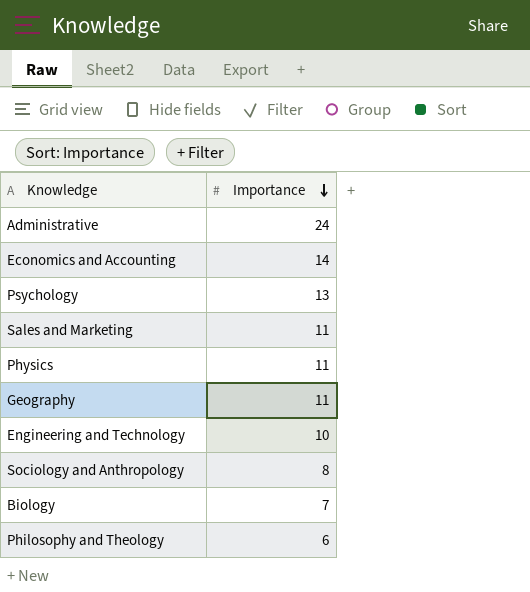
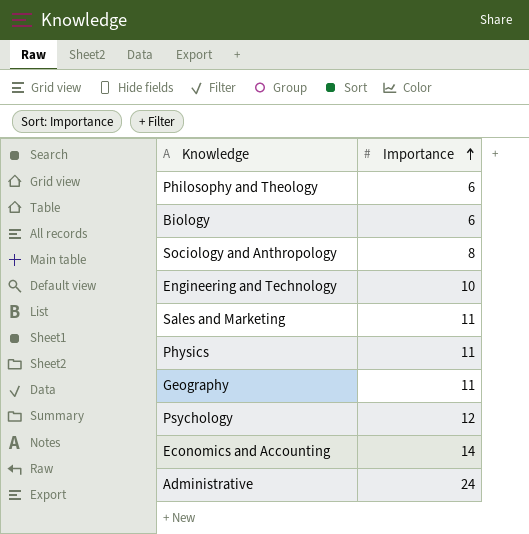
row order: Importance descending -> Importance ascending
Biology | Importance: 7 -> 6
Psychology | Importance: 13 -> 12

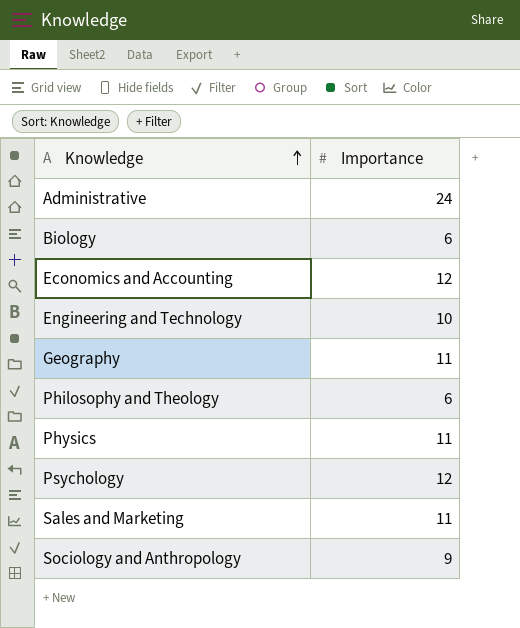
row order: Importance ascending -> Knowledge ascending
Economics and Accounting | Importance: 14 -> 12
Sociology and Anthropology | Importance: 8 -> 9

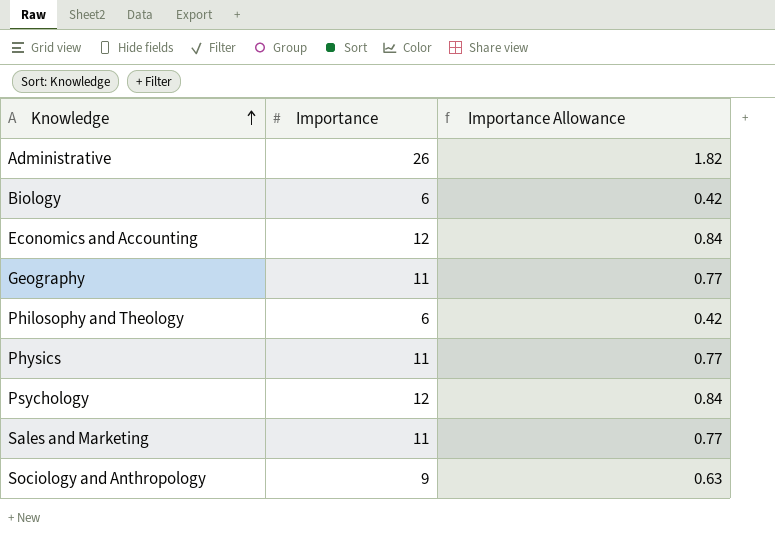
column Importance Allowance | formula: none -> [Importance] * 0.07
row Engineering and Technology: 10 -> none
Administrative | Importance: 24 -> 26

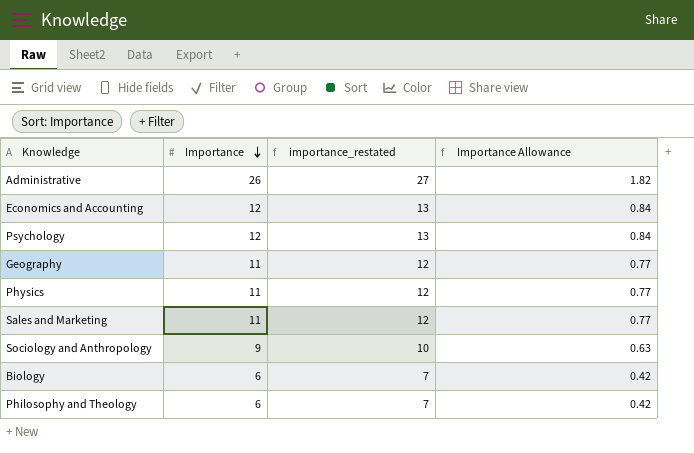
row order: Knowledge ascending -> Importance descending
column importance_restated | formula: none -> [Importance] + 1

